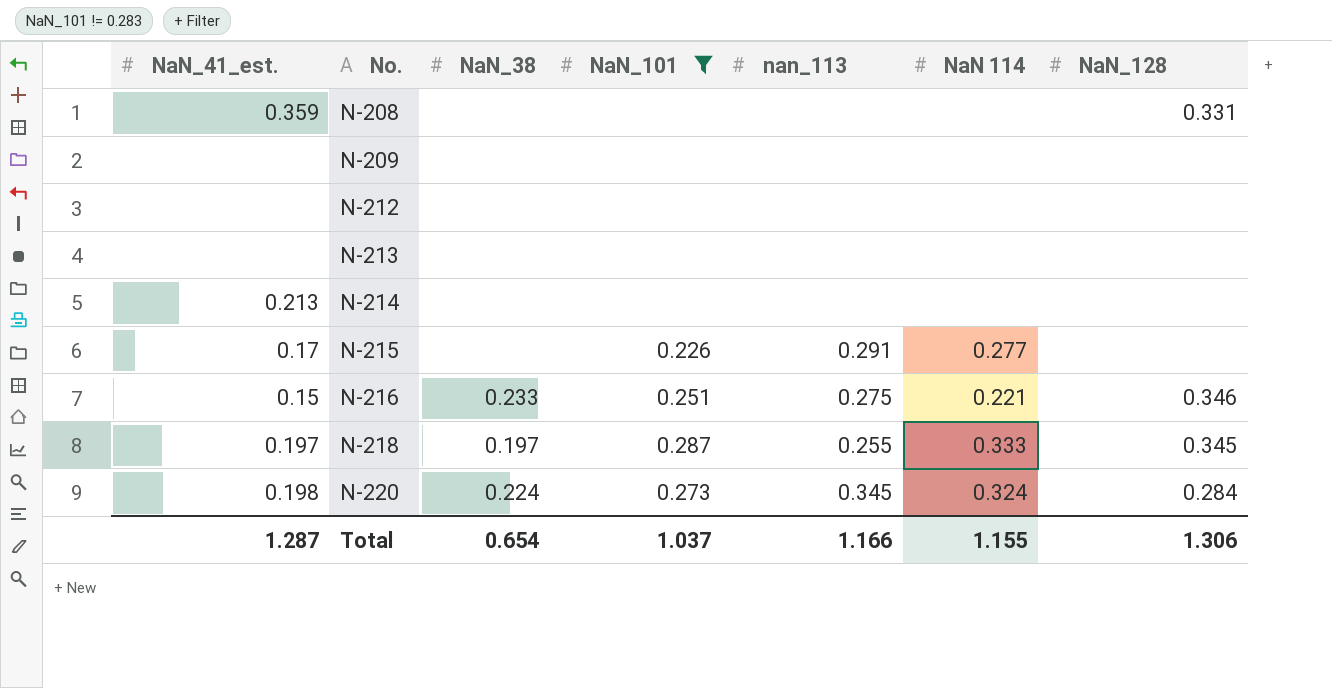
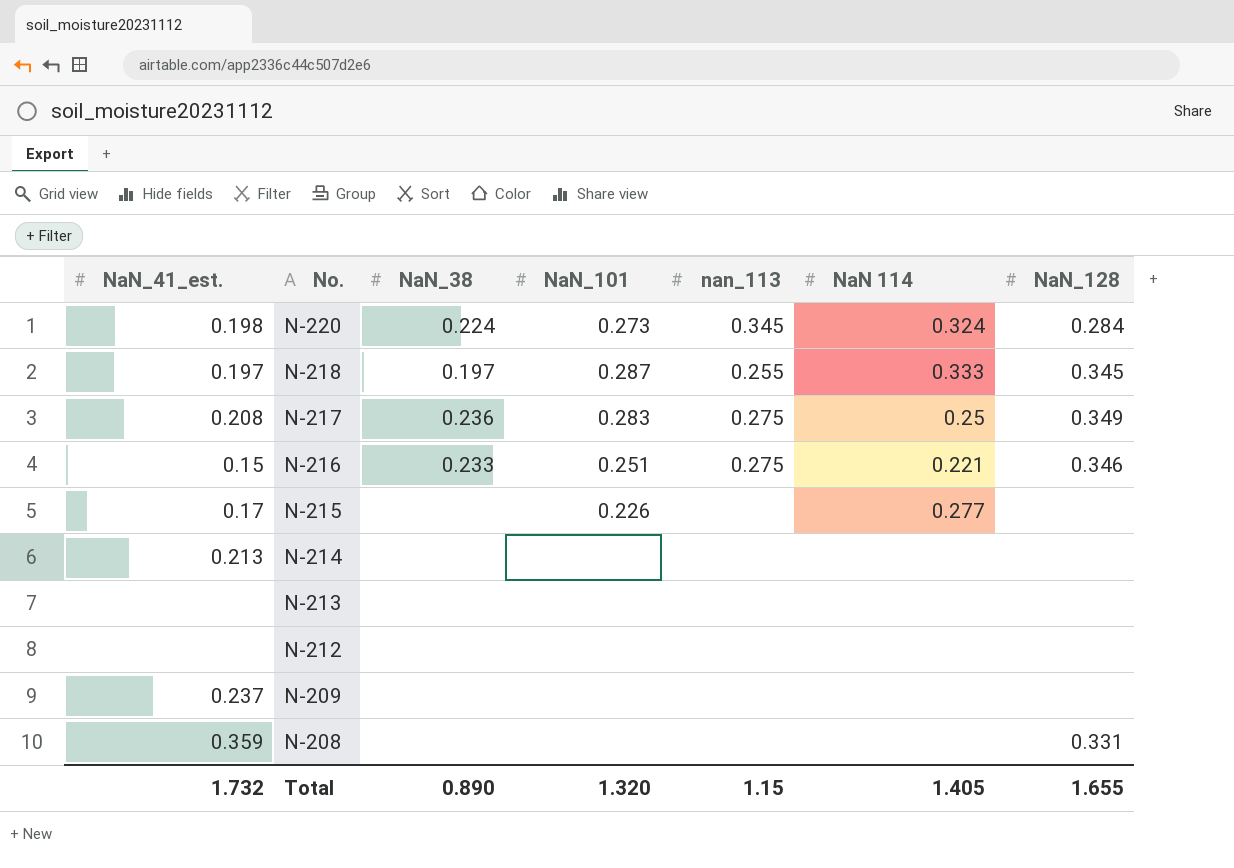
filter: NaN_101 != 0.283 -> none
row order: No. ascending -> No. descending
N-215 | nan_113: 0.291 -> none
N-209 | NaN_41_est.: none -> 0.237
Total | NaN_41_est.: 1.287 -> 1.732
Total | NaN_38: 0.654 -> 0.890
Total | NaN_101: 1.037 -> 1.320
Total | nan_113: 1.166 -> 1.15
Total | NaN 114: 1.155 -> 1.405
Total | NaN_128: 1.306 -> 1.655

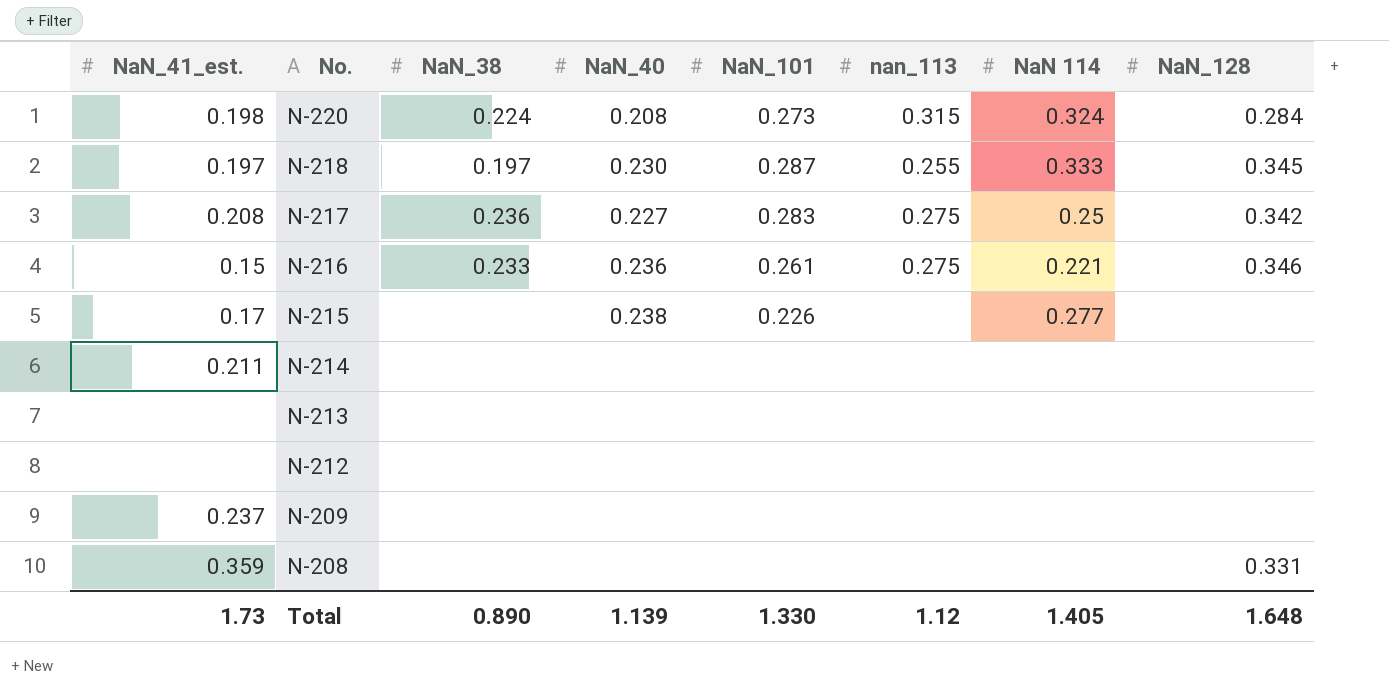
column NaN_40 | position: none -> 4
N-220 | nan_113: 0.345 -> 0.315
N-217 | NaN_128: 0.349 -> 0.342
N-216 | NaN_101: 0.251 -> 0.261
N-214 | NaN_41_est.: 0.213 -> 0.211
Total | NaN_41_est.: 1.732 -> 1.73
Total | NaN_101: 1.320 -> 1.330
Total | nan_113: 1.15 -> 1.12
Total | NaN_128: 1.655 -> 1.648

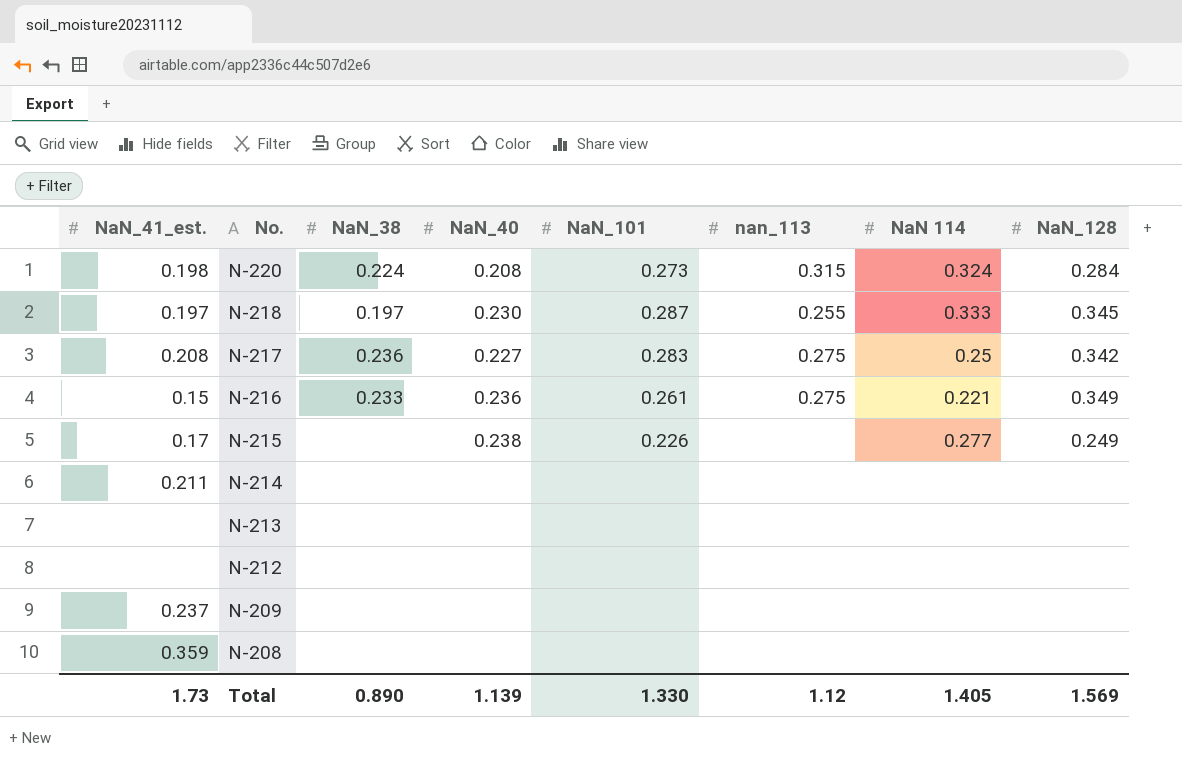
N-216 | NaN_128: 0.346 -> 0.349
N-215 | NaN_128: none -> 0.249
N-208 | NaN_128: 0.331 -> none
Total | NaN_128: 1.648 -> 1.569

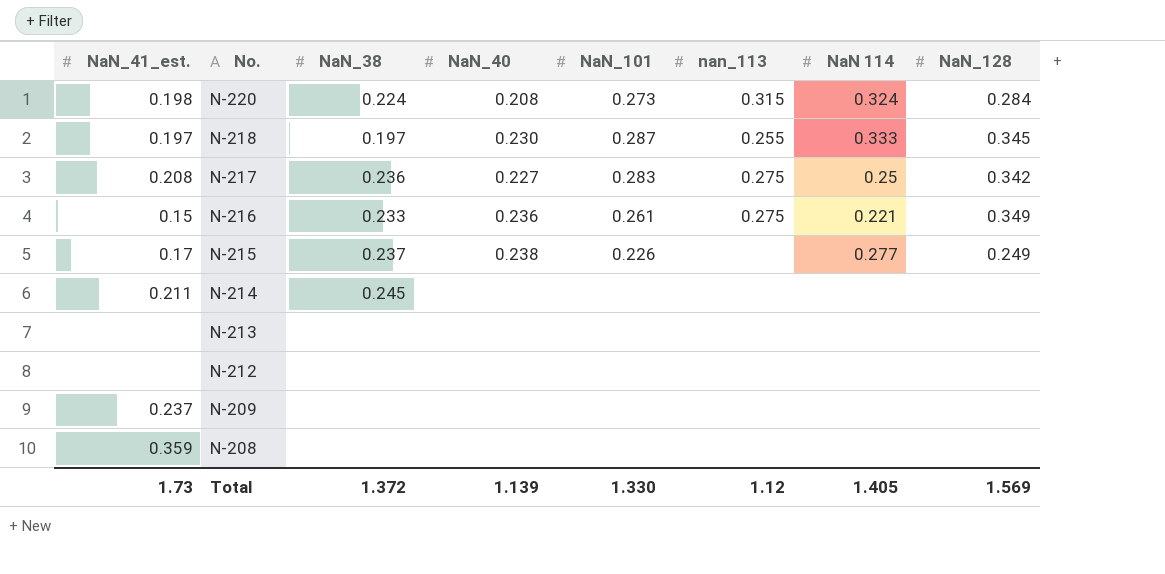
N-215 | NaN_38: none -> 0.237
N-214 | NaN_38: none -> 0.245
Total | NaN_38: 0.890 -> 1.372

